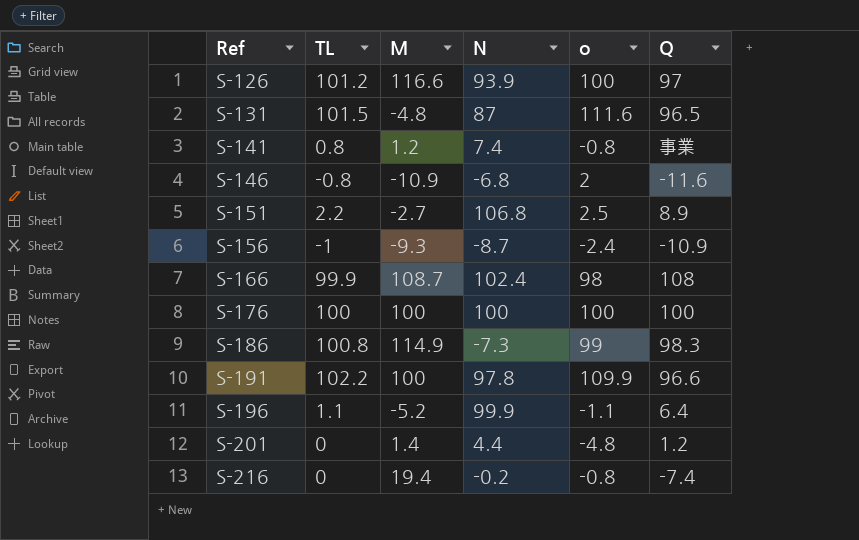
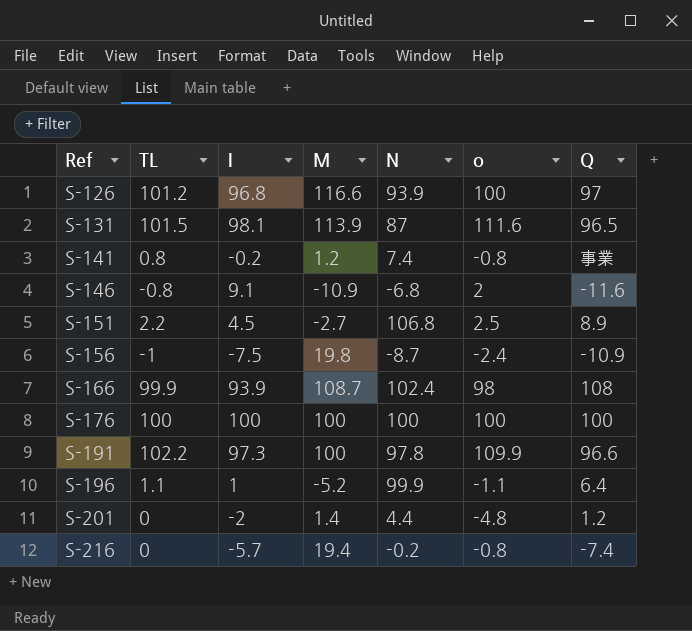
column I | position: none -> 3
row S-186: 100.8 | 114.9 | -7.3 | 99 | 98.3 -> none
S-131 | M: -4.8 -> 113.9
S-156 | M: -9.3 -> 19.8

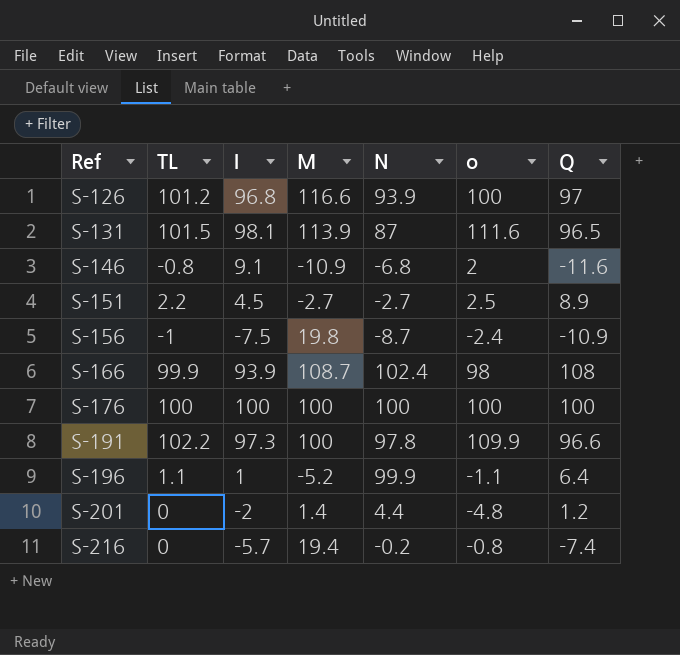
row S-141: 0.8 | -0.2 | 1.2 | 7.4 | -0.8 | 事業 -> none
S-151 | N: 106.8 -> -2.7

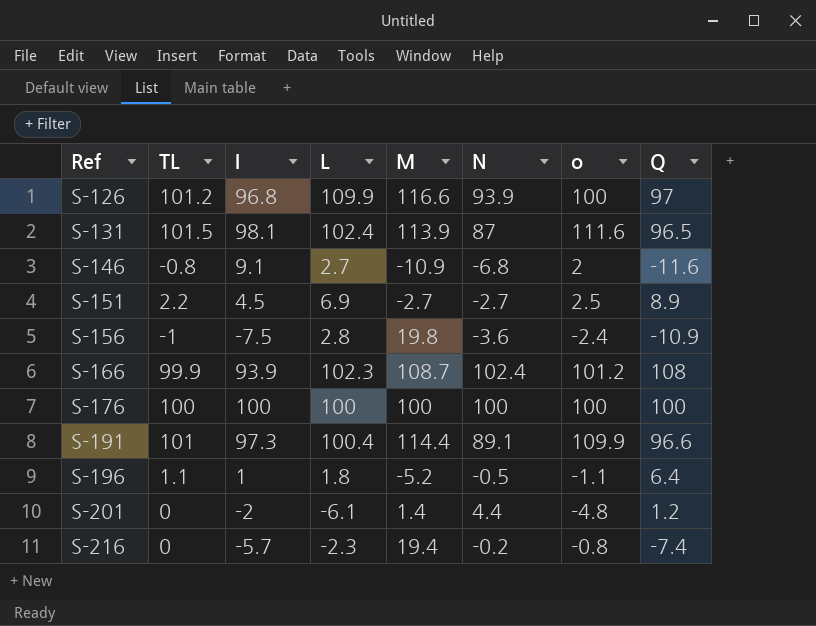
column L | position: none -> 4
S-156 | N: -8.7 -> -3.6
S-166 | o: 98 -> 101.2
S-191 | TL: 102.2 -> 101
S-191 | M: 100 -> 114.4
S-191 | N: 97.8 -> 89.1
S-196 | N: 99.9 -> -0.5

